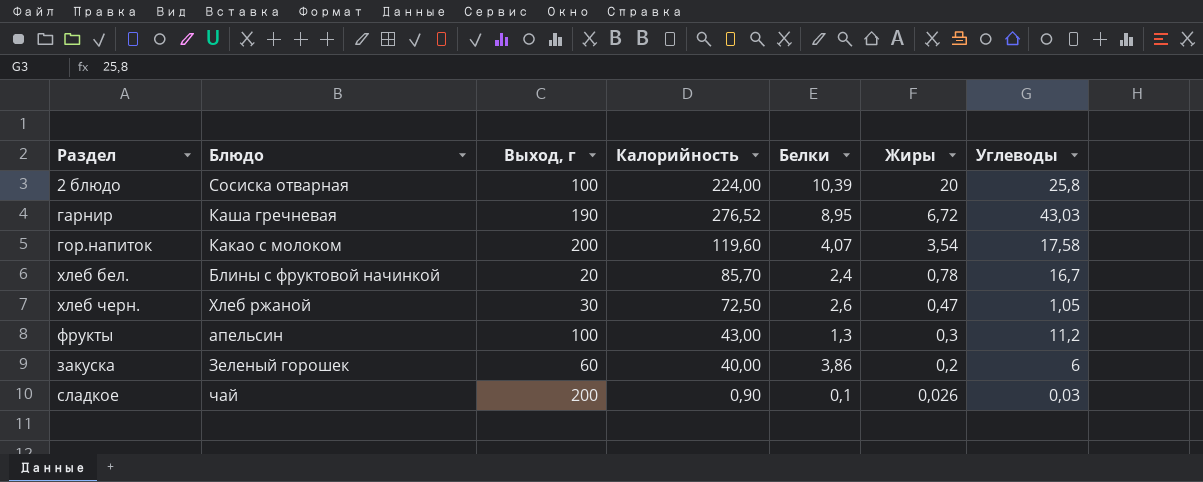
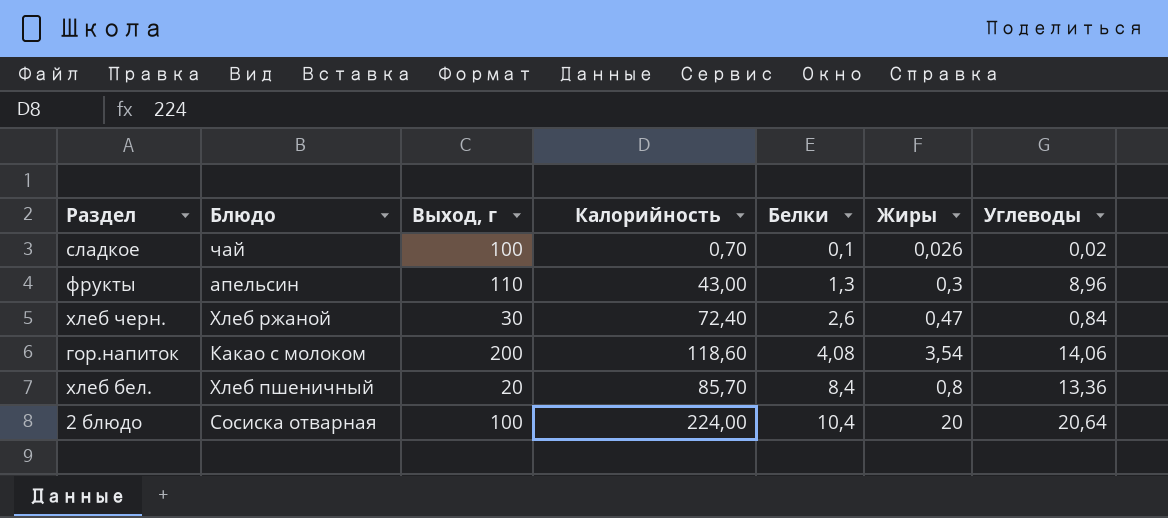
row order: Жиры descending -> Белки ascending
row гарнир: Каша гречневая | 190 | 276,52 | 8,95 | 6,72 | 43,03 -> none
row закуска: Зеленый горошек | 60 | 40,00 | 3,86 | 0,2 | 6 -> none
сладкое | Выход, г: 200 -> 100
сладкое | Калорийность: 0,90 -> 0,70
сладкое | Углеводы: 0,03 -> 0,02
фрукты | Выход, г: 100 -> 110
фрукты | Углеводы: 11,2 -> 8,96
хлеб черн. | Калорийность: 72,50 -> 72,40
хлеб черн. | Углеводы: 1,05 -> 0,84
гор.напиток | Калорийность: 119,60 -> 118,60
гор.напиток | Белки: 4,07 -> 4,08
гор.напиток | Углеводы: 17,58 -> 14,06
хлеб бел. | Блюдо: Блины с фруктовой начинкой -> Хлеб пшеничный
хлеб бел. | Белки: 2,4 -> 8,4
хлеб бел. | Жиры: 0,78 -> 0,8
хлеб бел. | Углеводы: 16,7 -> 13,36
2 блюдо | Белки: 10,39 -> 10,4
2 блюдо | Углеводы: 25,8 -> 20,64

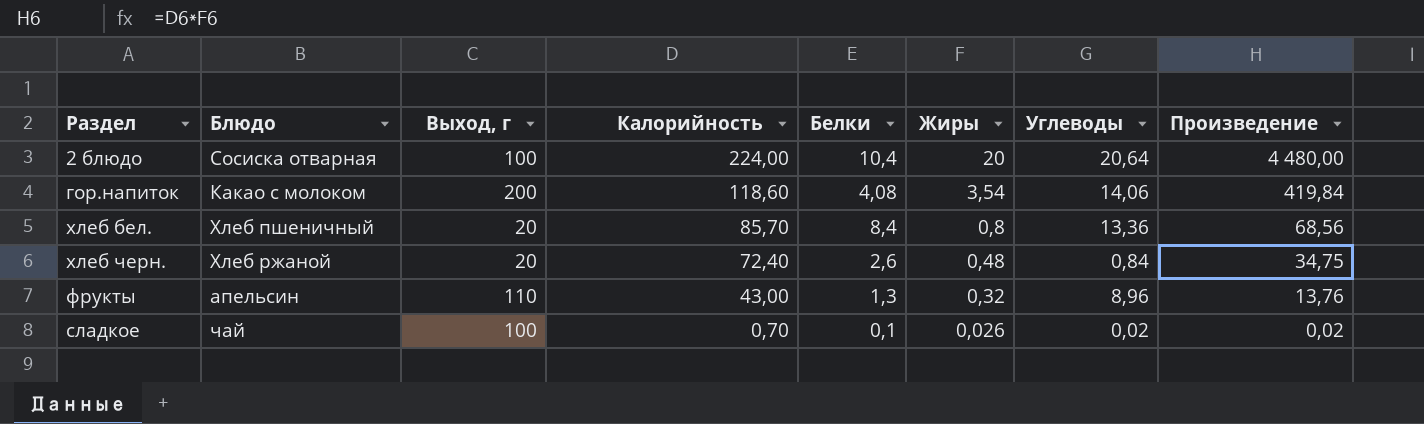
row order: Белки ascending -> Калорийность descending
column Произведение | formula: none -> [Калорийность] * [Жиры]
хлеб черн. | Выход, г: 30 -> 20
хлеб черн. | Жиры: 0,47 -> 0,48
фрукты | Жиры: 0,3 -> 0,32

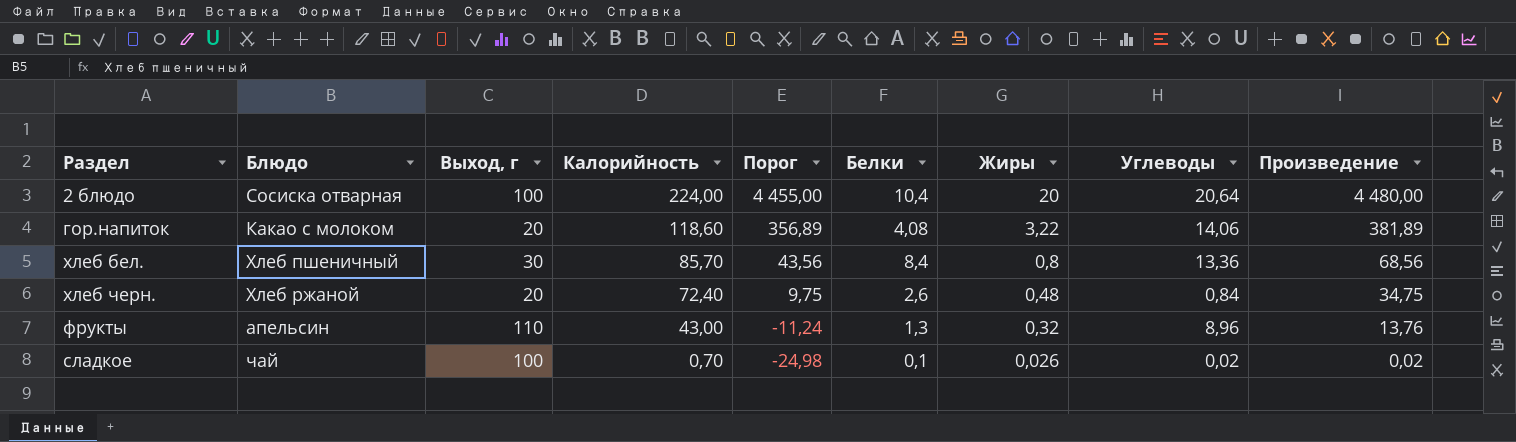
column Порог | formula: none -> [Произведение] - 25
гор.напиток | Выход, г: 200 -> 20
гор.напиток | Жиры: 3,54 -> 3,22
гор.напиток | Произведение: 419,84 -> 381,89
хлеб бел. | Выход, г: 20 -> 30

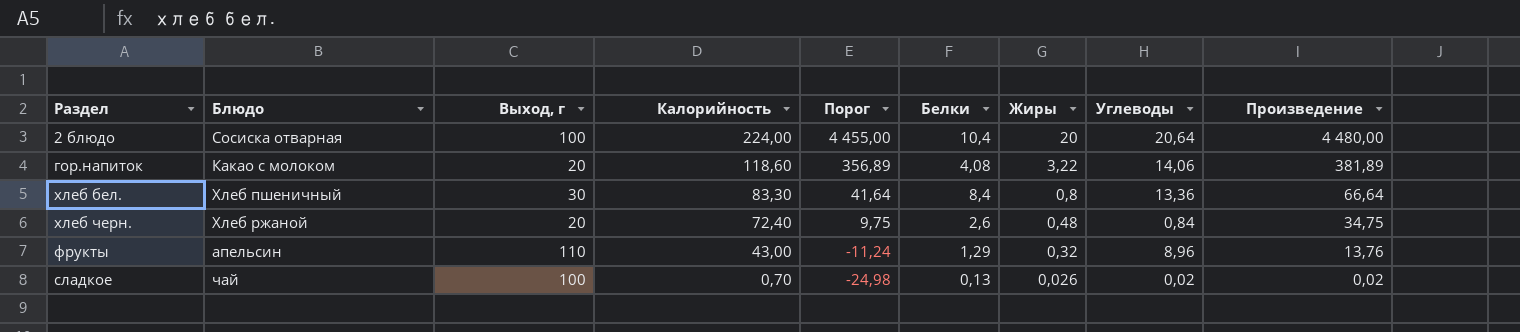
хлеб бел. | Калорийность: 85,70 -> 83,30
хлеб бел. | Порог: 43,56 -> 41,64
хлеб бел. | Произведение: 68,56 -> 66,64
фрукты | Белки: 1,3 -> 1,29
сладкое | Белки: 0,1 -> 0,13

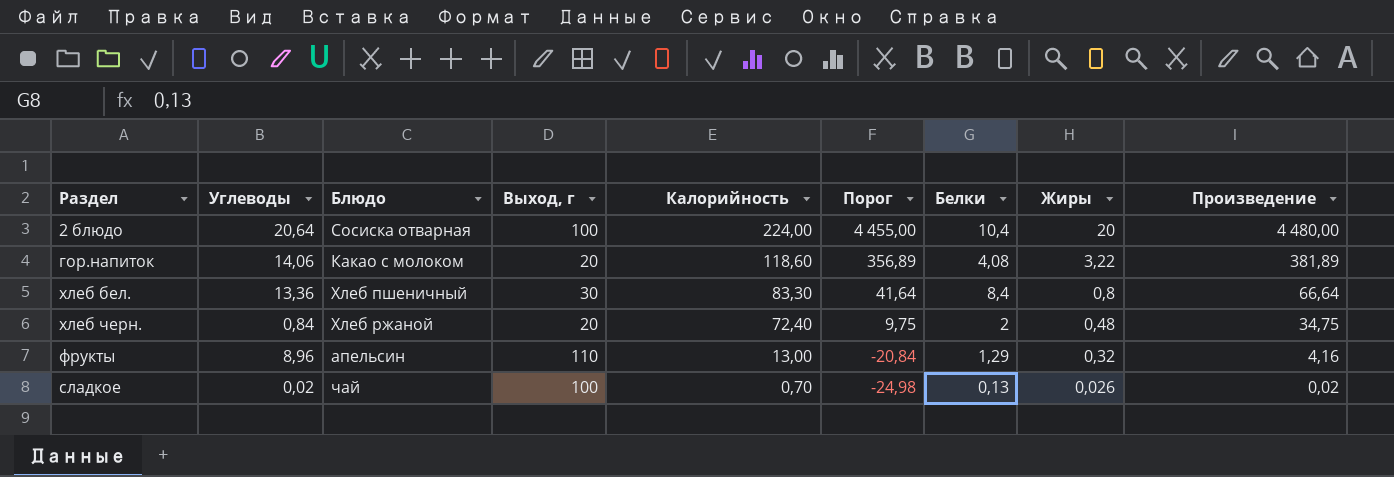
column Углеводы | position: 8 -> 2
хлеб черн. | Белки: 2,6 -> 2
фрукты | Калорийность: 43,00 -> 13,00
фрукты | Порог: -11,24 -> -20,84
фрукты | Произведение: 13,76 -> 4,16

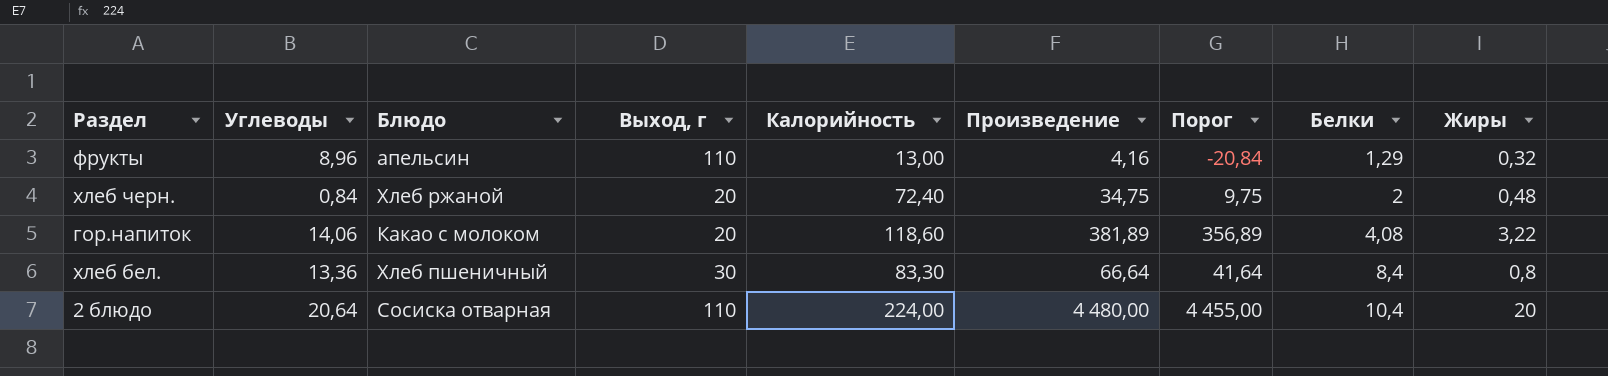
row order: Калорийность descending -> Белки ascending
column Произведение | position: 9 -> 6
row сладкое: 0,02 | чай | 100 | 0,70 | -24,98 | 0,13 | 0,026 | 0,02 -> none
2 блюдо | Выход, г: 100 -> 110

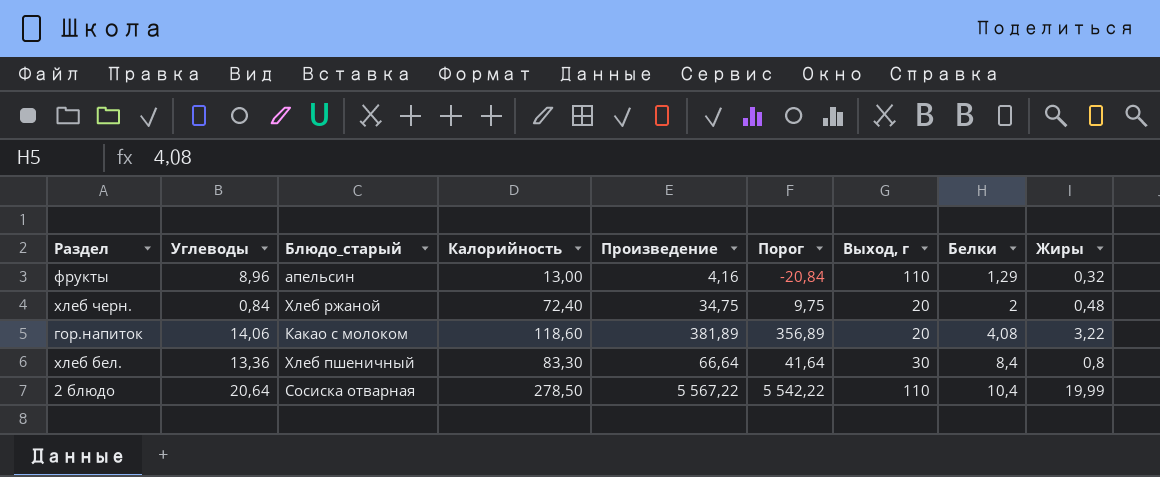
column name: Блюдо -> Блюдо_старый
column Выход, г | position: 4 -> 7
2 блюдо | Калорийность: 224,00 -> 278,50
2 блюдо | Произведение: 4 480,00 -> 5 567,22
2 блюдо | Порог: 4 455,00 -> 5 542,22
2 блюдо | Жиры: 20 -> 19,99

